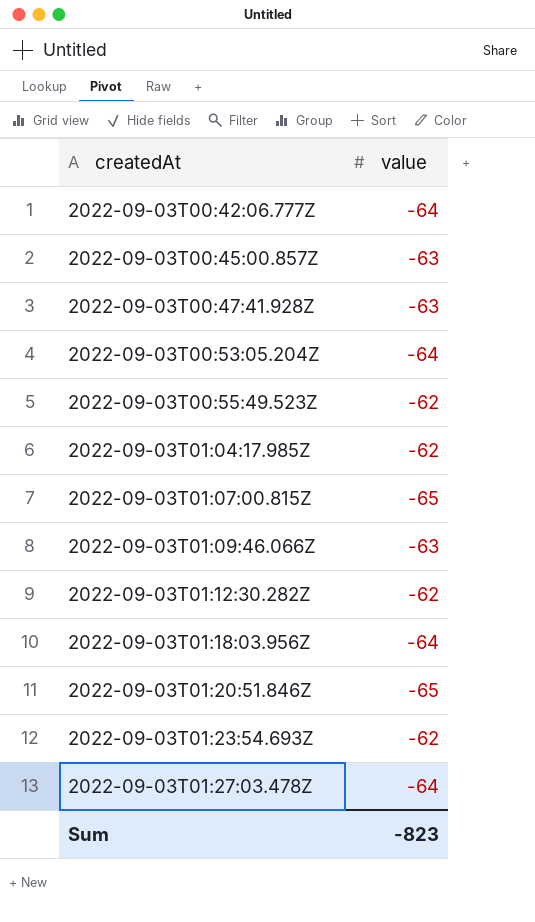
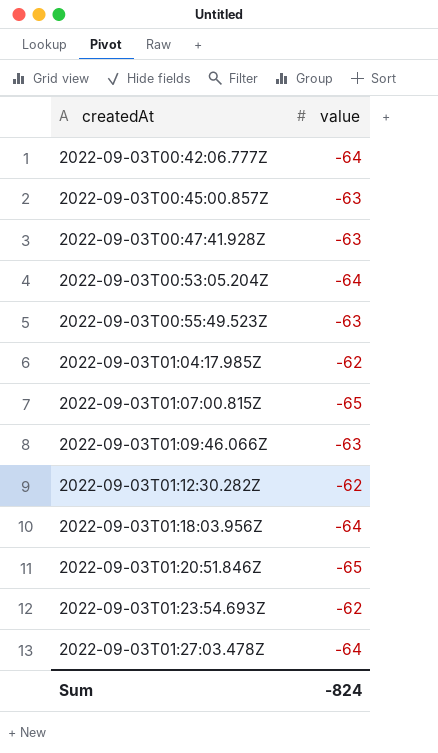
2022-09-03T00:55:49.523Z | value: -62 -> -63
Sum | value: -823 -> -824

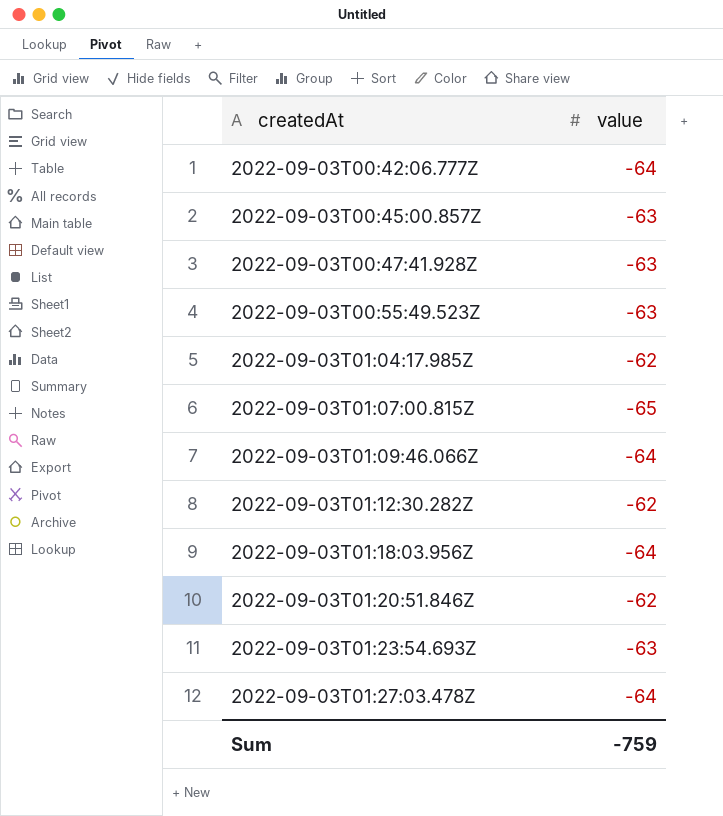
row 2022-09-03T00:53:05.204Z: -64 -> none
2022-09-03T01:09:46.066Z | value: -63 -> -64
2022-09-03T01:20:51.846Z | value: -65 -> -62
2022-09-03T01:23:54.693Z | value: -62 -> -63
Sum | value: -824 -> -759

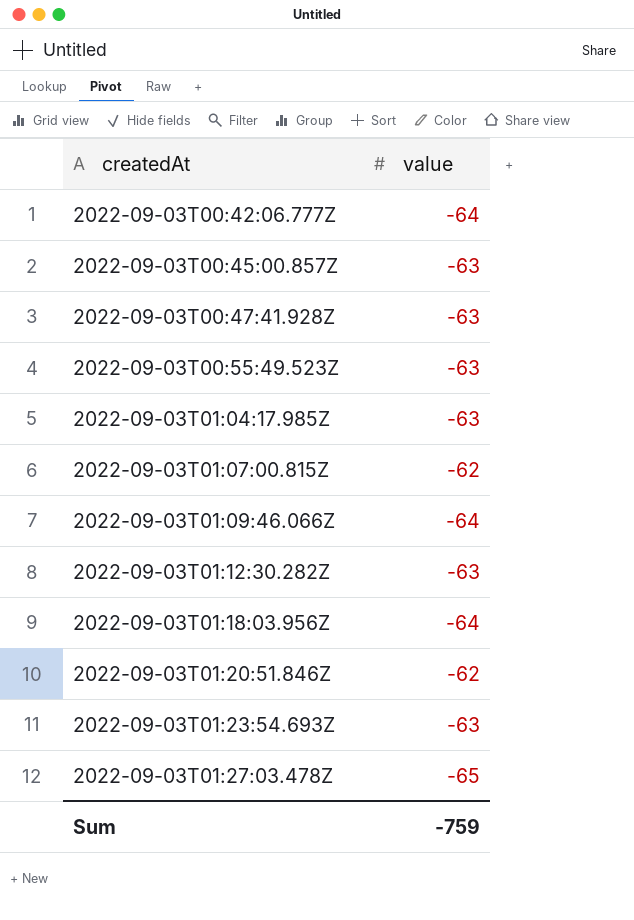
2022-09-03T01:04:17.985Z | value: -62 -> -63
2022-09-03T01:07:00.815Z | value: -65 -> -62
2022-09-03T01:12:30.282Z | value: -62 -> -63
2022-09-03T01:27:03.478Z | value: -64 -> -65

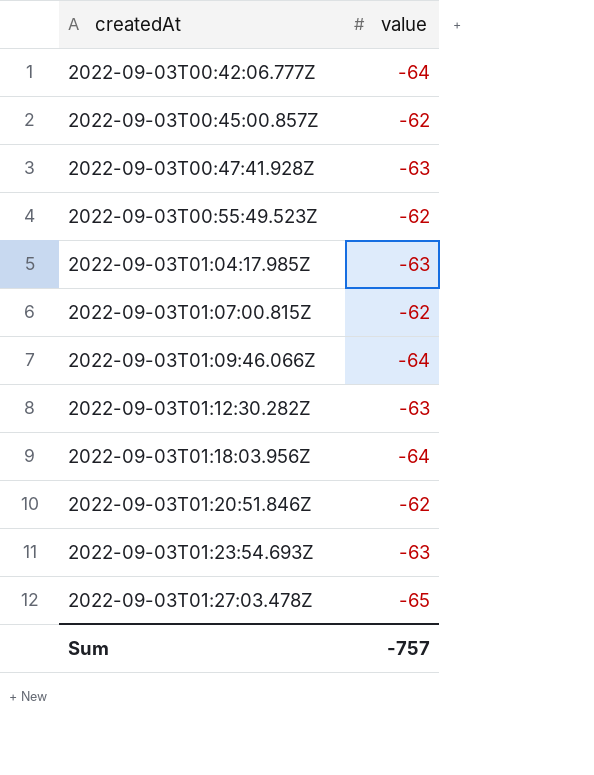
2022-09-03T00:45:00.857Z | value: -63 -> -62
2022-09-03T00:55:49.523Z | value: -63 -> -62
Sum | value: -759 -> -757

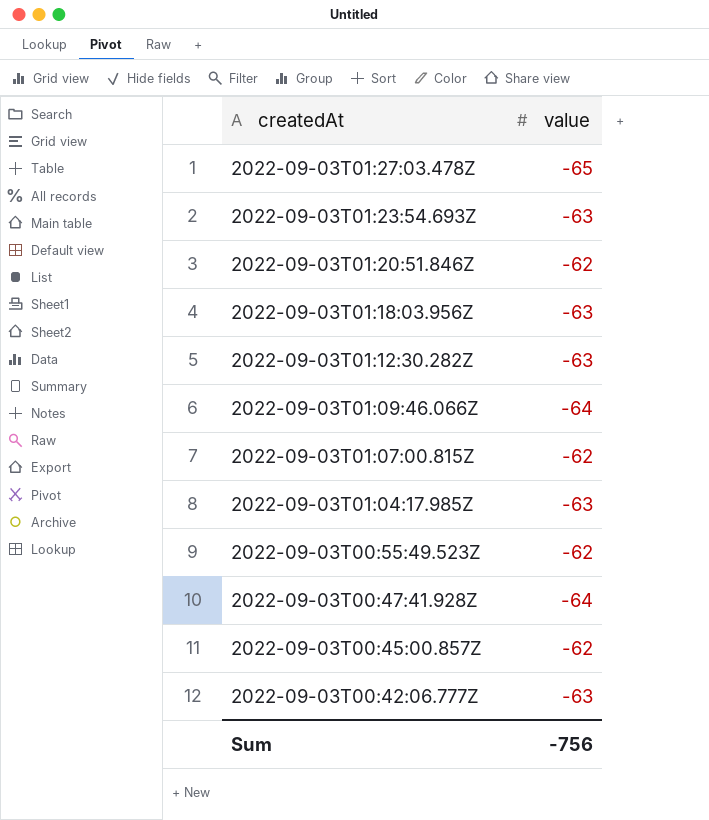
row order: createdAt ascending -> createdAt descending
2022-09-03T01:18:03.956Z | value: -64 -> -63
2022-09-03T00:47:41.928Z | value: -63 -> -64
2022-09-03T00:42:06.777Z | value: -64 -> -63
Sum | value: -757 -> -756

